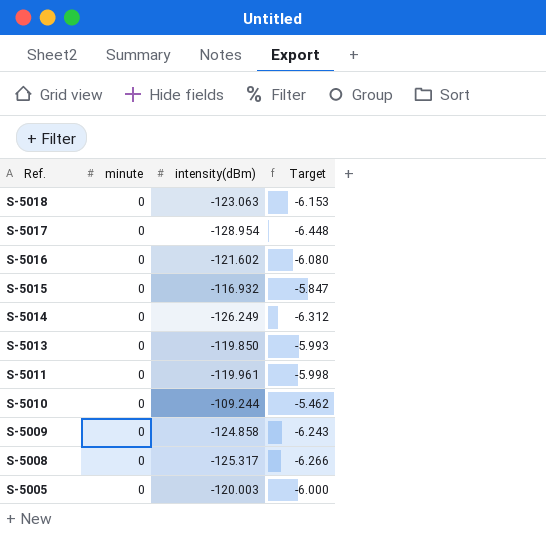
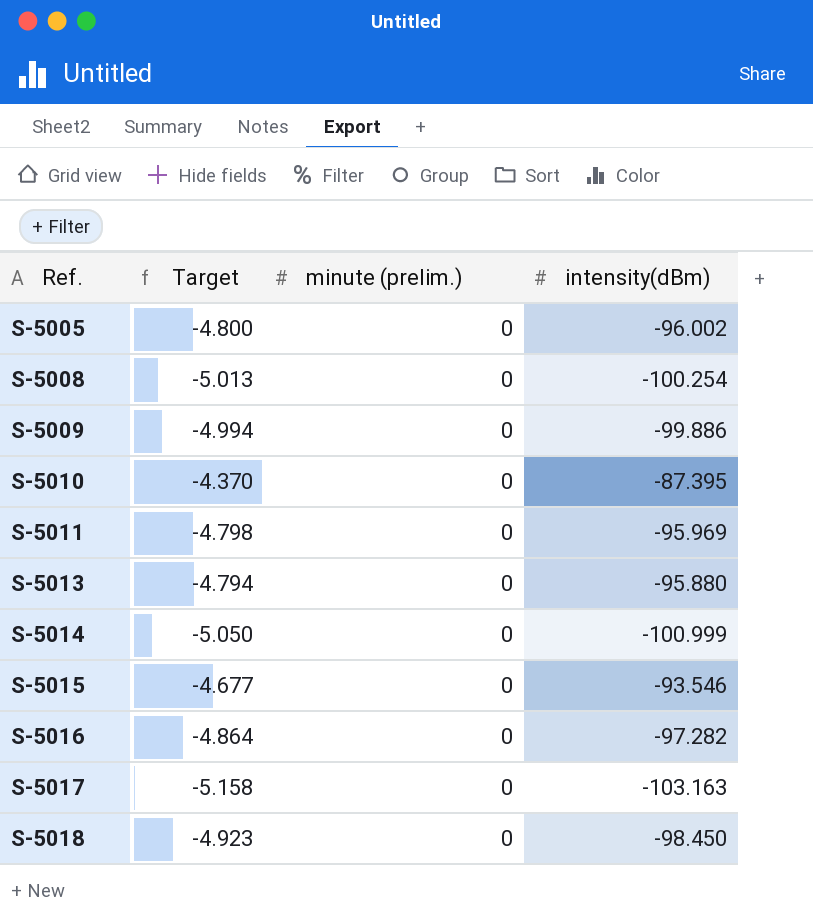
row order: Ref. descending -> Ref. ascending
column Target | position: 4 -> 2
column name: minute -> minute (prelim.)
S-5005 | Target: -6.000 -> -4.800
S-5005 | intensity(dBm): -120.003 -> -96.002
S-5008 | Target: -6.266 -> -5.013
S-5008 | intensity(dBm): -125.317 -> -100.254
S-5009 | Target: -6.243 -> -4.994
S-5009 | intensity(dBm): -124.858 -> -99.886
S-5010 | Target: -5.462 -> -4.370
S-5010 | intensity(dBm): -109.244 -> -87.395
S-5011 | Target: -5.998 -> -4.798
S-5011 | intensity(dBm): -119.961 -> -95.969
S-5013 | Target: -5.993 -> -4.794
S-5013 | intensity(dBm): -119.850 -> -95.880
S-5014 | Target: -6.312 -> -5.050
S-5014 | intensity(dBm): -126.249 -> -100.999
S-5015 | Target: -5.847 -> -4.677
S-5015 | intensity(dBm): -116.932 -> -93.546
S-5016 | Target: -6.080 -> -4.864
S-5016 | intensity(dBm): -121.602 -> -97.282
S-5017 | Target: -6.448 -> -5.158
S-5017 | intensity(dBm): -128.954 -> -103.163
S-5018 | Target: -6.153 -> -4.923
S-5018 | intensity(dBm): -123.063 -> -98.450

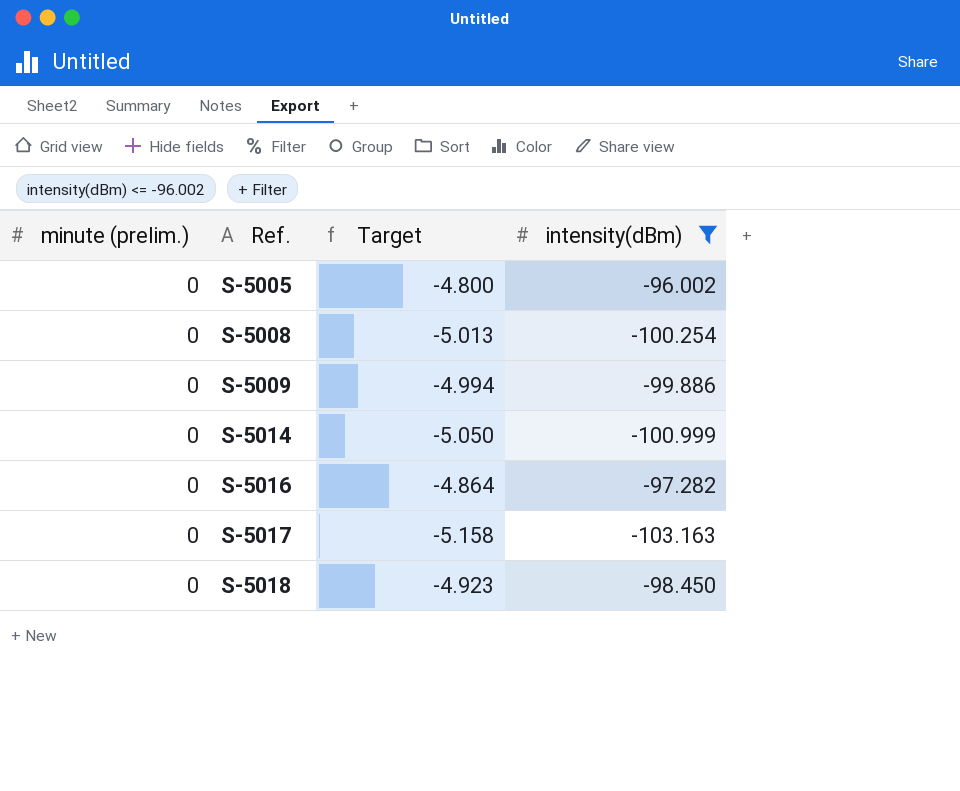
filter: none -> intensity(dBm) <= -96.002
column minute (prelim.) | position: 3 -> 1

